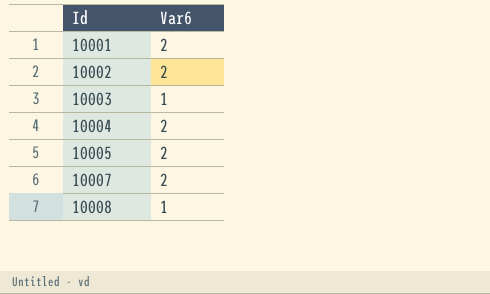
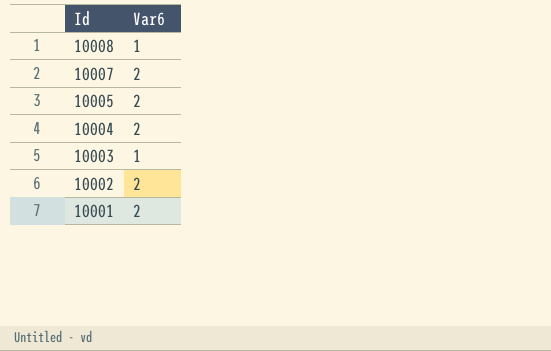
row order: Id ascending -> Id descending

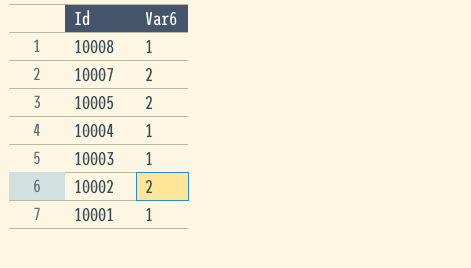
10004 | Var6: 2 -> 1
10001 | Var6: 2 -> 1

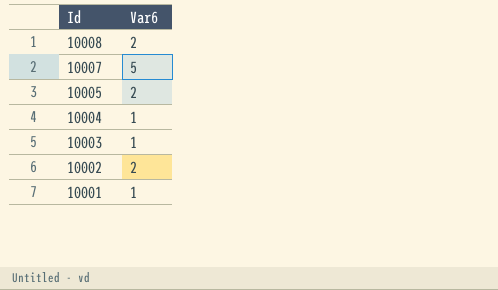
10008 | Var6: 1 -> 2
10007 | Var6: 2 -> 5

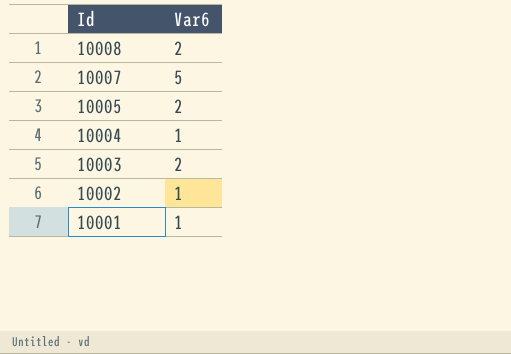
10003 | Var6: 1 -> 2
10002 | Var6: 2 -> 1

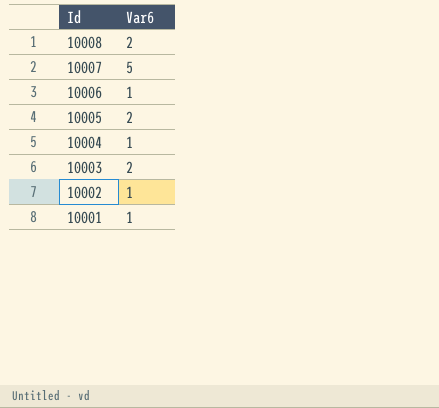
row 10006: none -> 1

